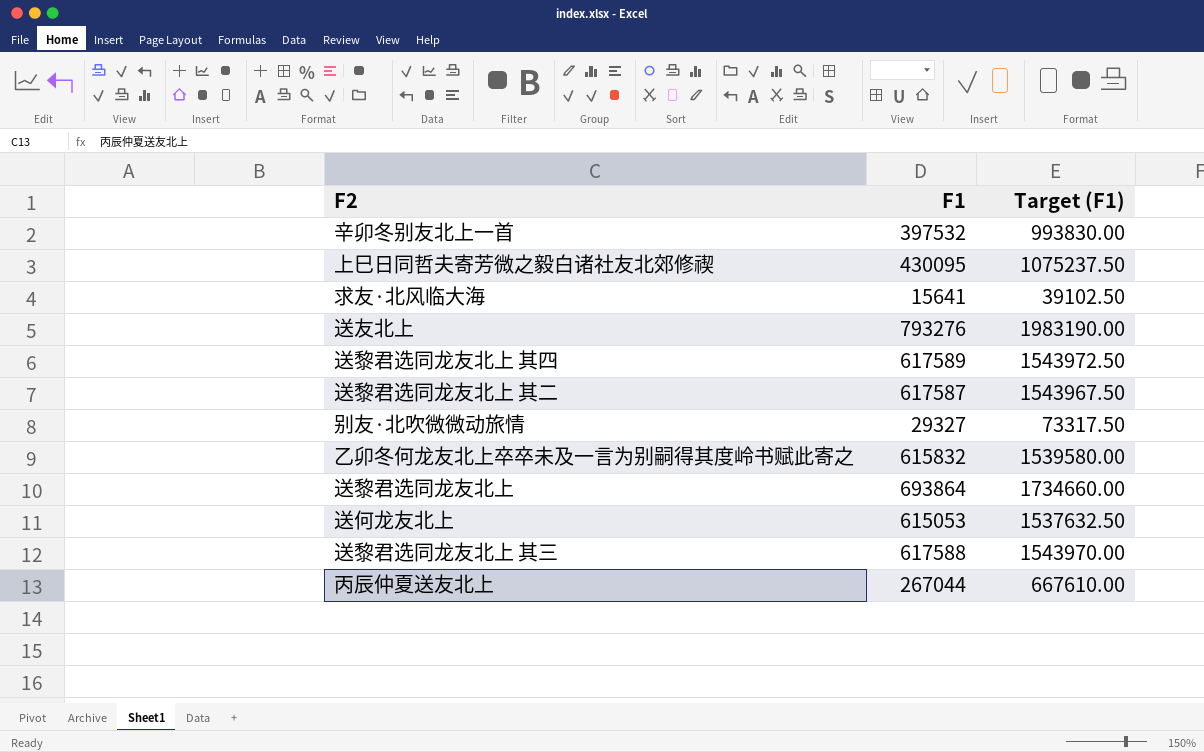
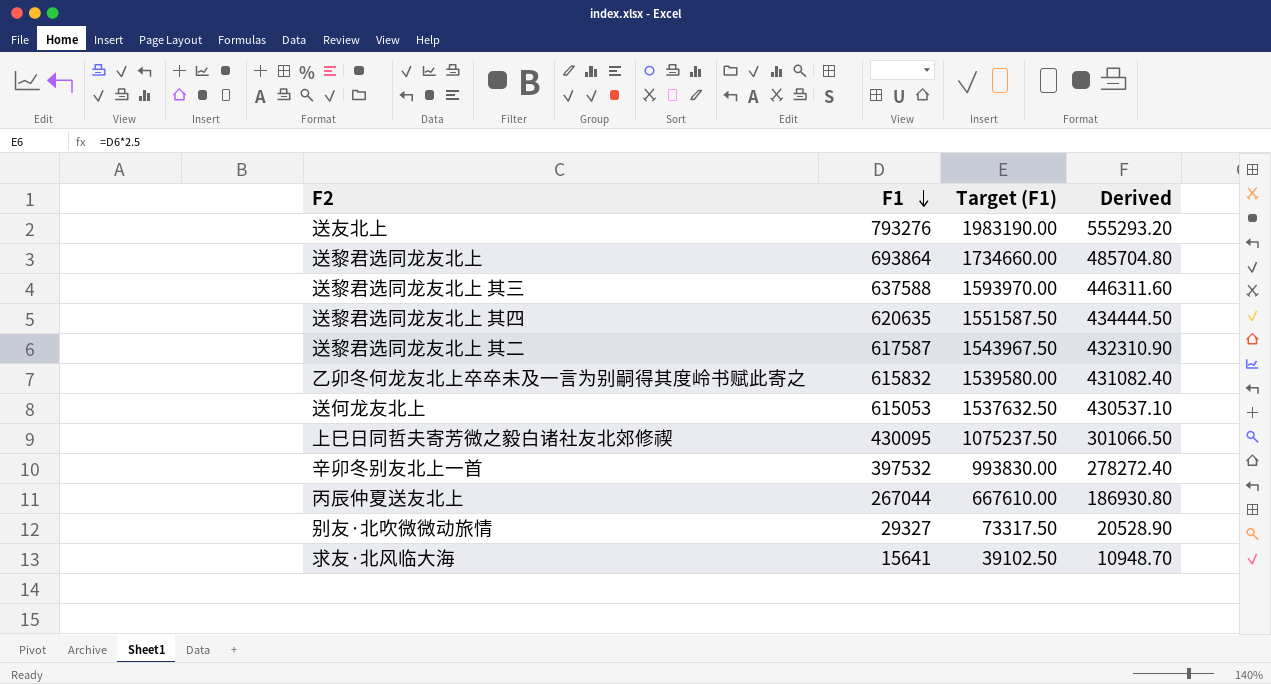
row order: none -> F1 descending
column Derived | formula: none -> [F1] * 0.7
送黎君选同龙友北上 其三 | F1: 617588 -> 637588
送黎君选同龙友北上 其三 | Target (F1): 1543970.00 -> 1593970.00
送黎君选同龙友北上 其四 | F1: 617589 -> 620635
送黎君选同龙友北上 其四 | Target (F1): 1543972.50 -> 1551587.50

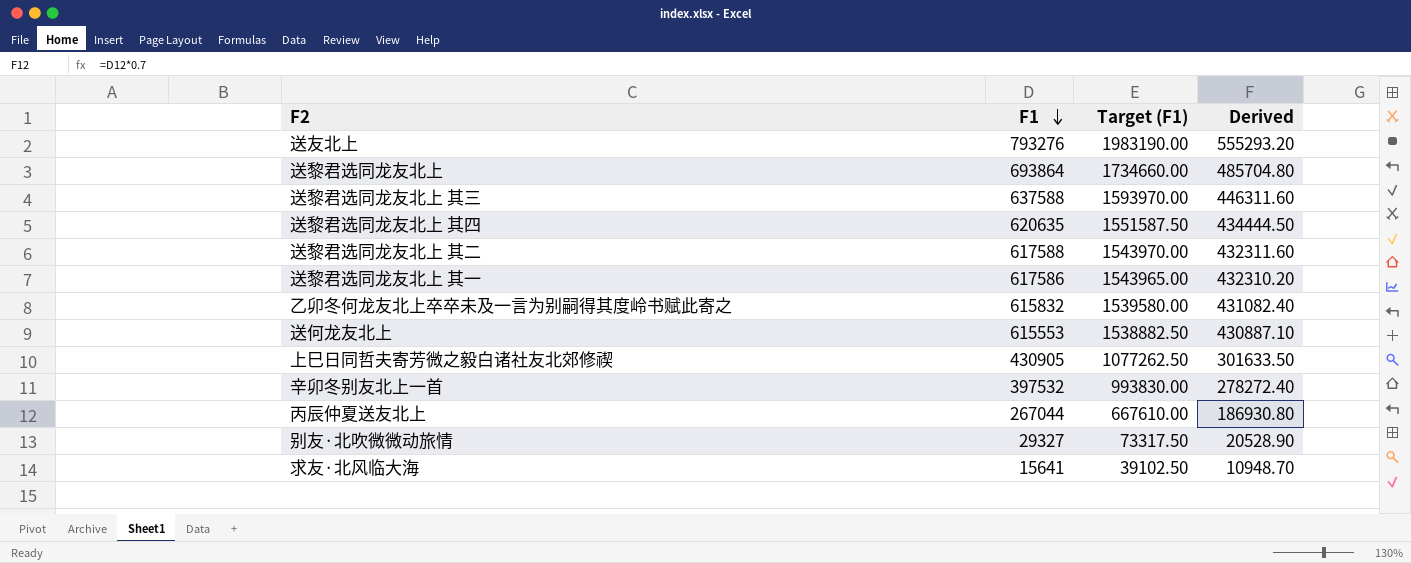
送黎君选同龙友北上 其二 | F1: 617587 -> 617588
送黎君选同龙友北上 其二 | Target (F1): 1543967.50 -> 1543970.00
送黎君选同龙友北上 其二 | Derived: 432310.90 -> 432311.60
row 送黎君选同龙友北上 其一: none -> 617586 | 1543965.00 | 432310.20
送何龙友北上 | F1: 615053 -> 615553
送何龙友北上 | Target (F1): 1537632.50 -> 1538882.50
送何龙友北上 | Derived: 430537.10 -> 430887.10
上巳日同哲夫寄芳微之毅白诸社友北郊修禊 | F1: 430095 -> 430905
上巳日同哲夫寄芳微之毅白诸社友北郊修禊 | Target (F1): 1075237.50 -> 1077262.50
上巳日同哲夫寄芳微之毅白诸社友北郊修禊 | Derived: 301066.50 -> 301633.50

